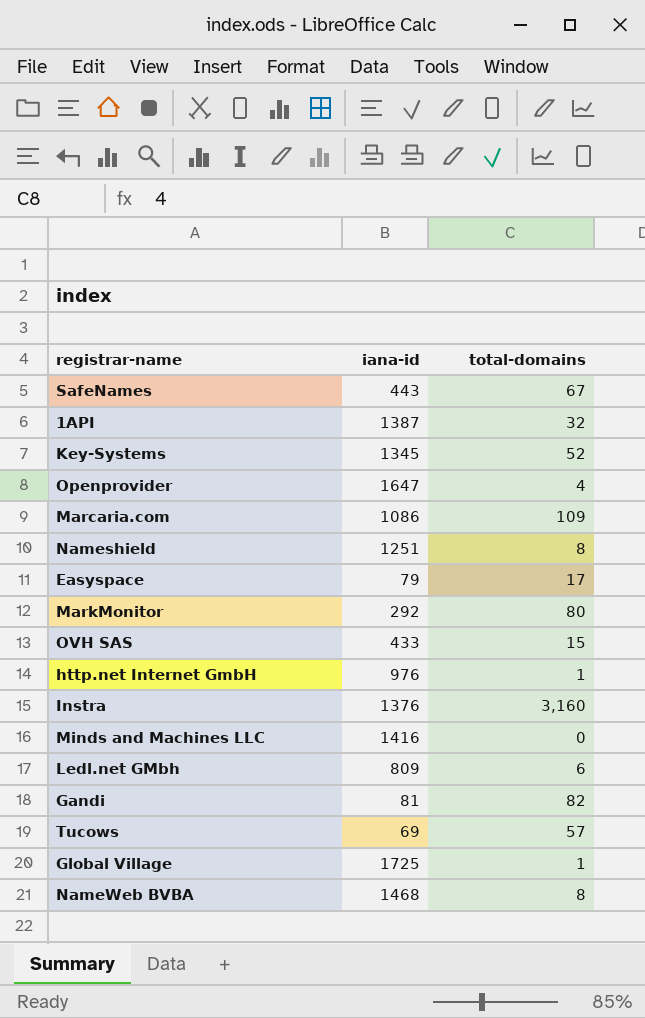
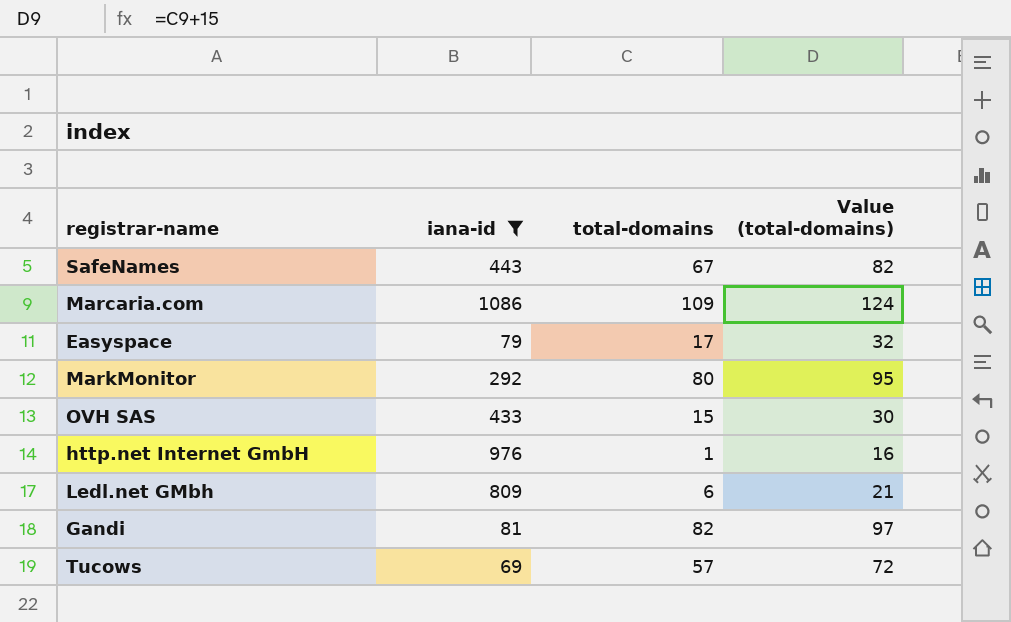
filter: none -> iana-id <= 1086
column Value (total-domains) | formula: none -> [total-domains] + 15

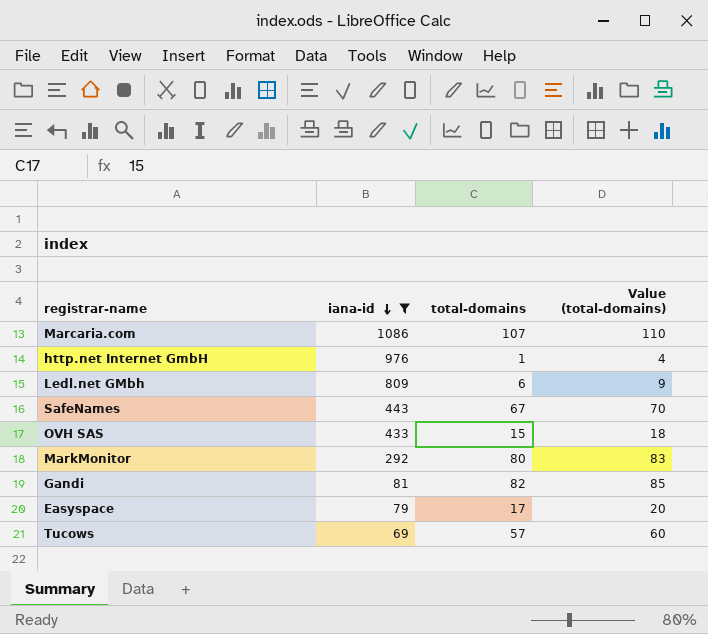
row order: none -> iana-id descending
column Value (total-domains) | formula: [total-domains] + 15 -> [total-domains] + 3
Marcaria.com | total-domains: 109 -> 107

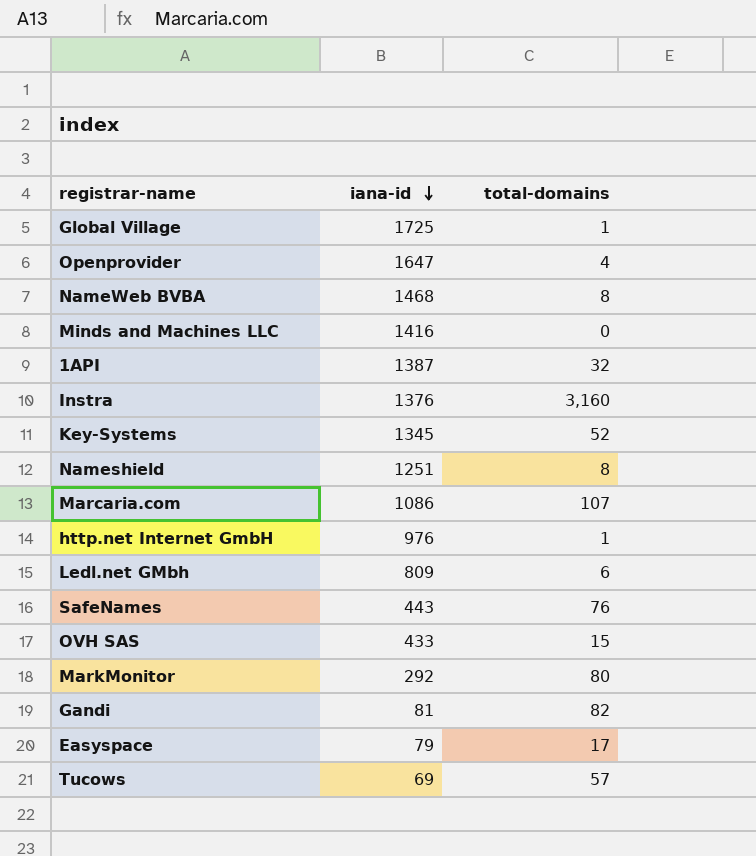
filter: iana-id <= 1086 -> none
column Value (total-domains) | formula: [total-domains] + 3 -> none
SafeNames | total-domains: 67 -> 76

